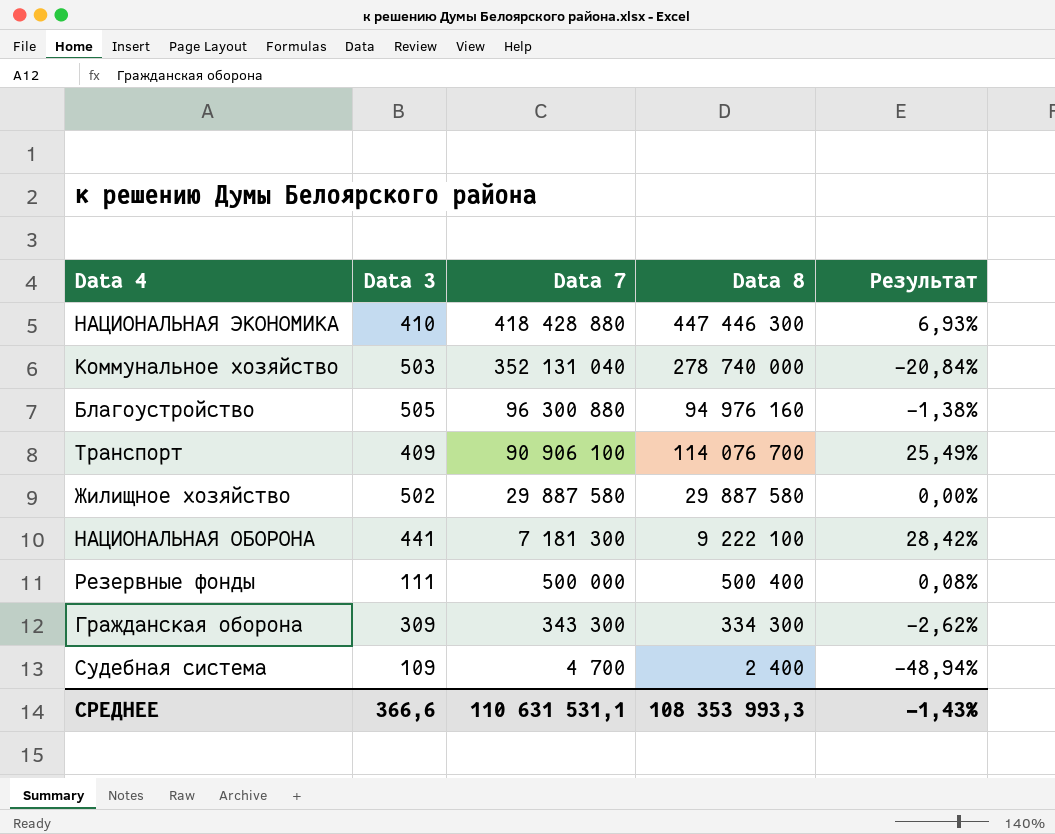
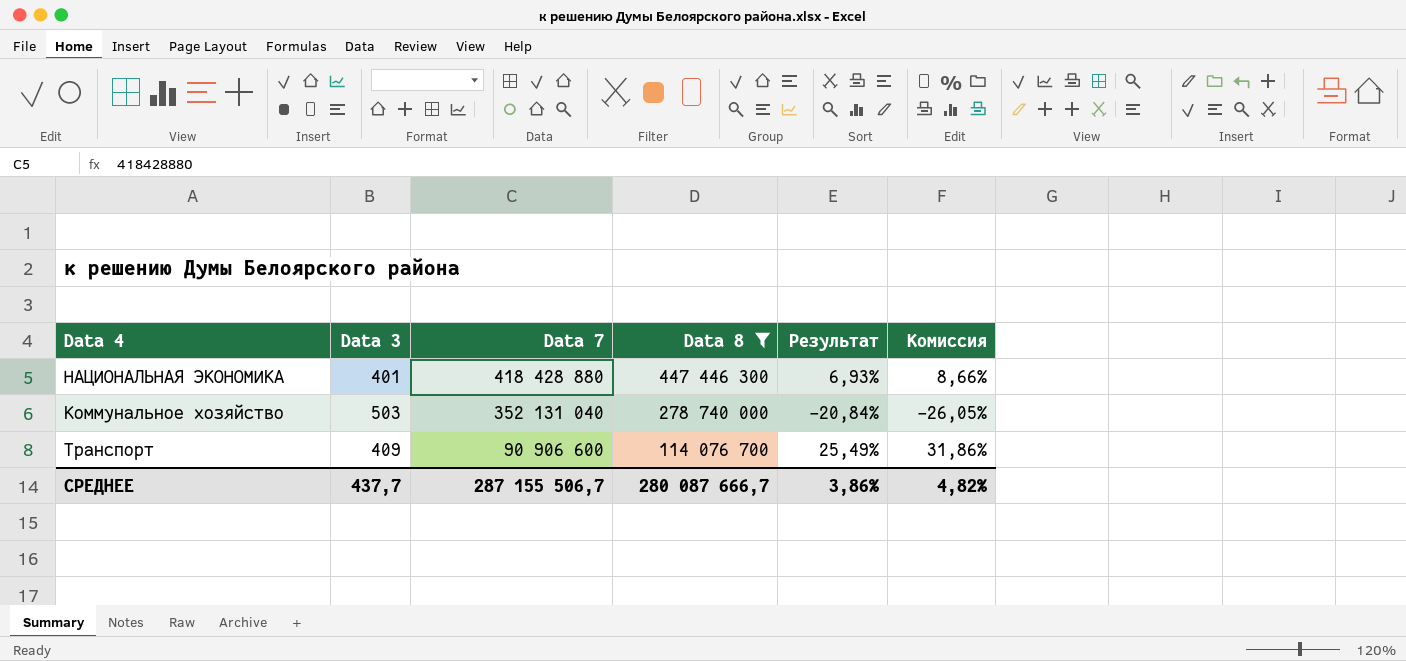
filter: none -> Data 8 >= 114 076 700
column Комиссия | formula: none -> [Результат] * 1,25
НАЦИОНАЛЬНАЯ ЭКОНОМИКА | Data 3: 410 -> 401
Транспорт | Data 7: 90 906 100 -> 90 906 600
СРЕДНЕЕ | Data 3: 366,6 -> 437,7
СРЕДНЕЕ | Data 7: 110 631 531,1 -> 287 155 506,7
СРЕДНЕЕ | Data 8: 108 353 993,3 -> 280 087 666,7
СРЕДНЕЕ | Результат: -1,43% -> 3,86%

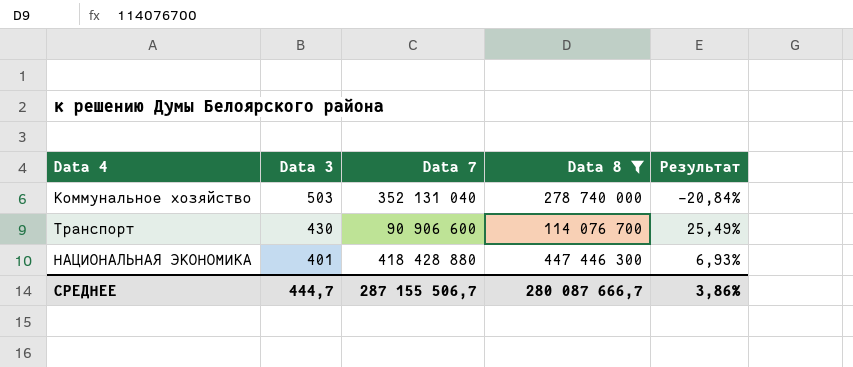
row order: Data 7 descending -> Data 3 descending
column Комиссия | formula: [Результат] * 1,25 -> none
Транспорт | Data 3: 409 -> 430
СРЕДНЕЕ | Data 3: 437,7 -> 444,7

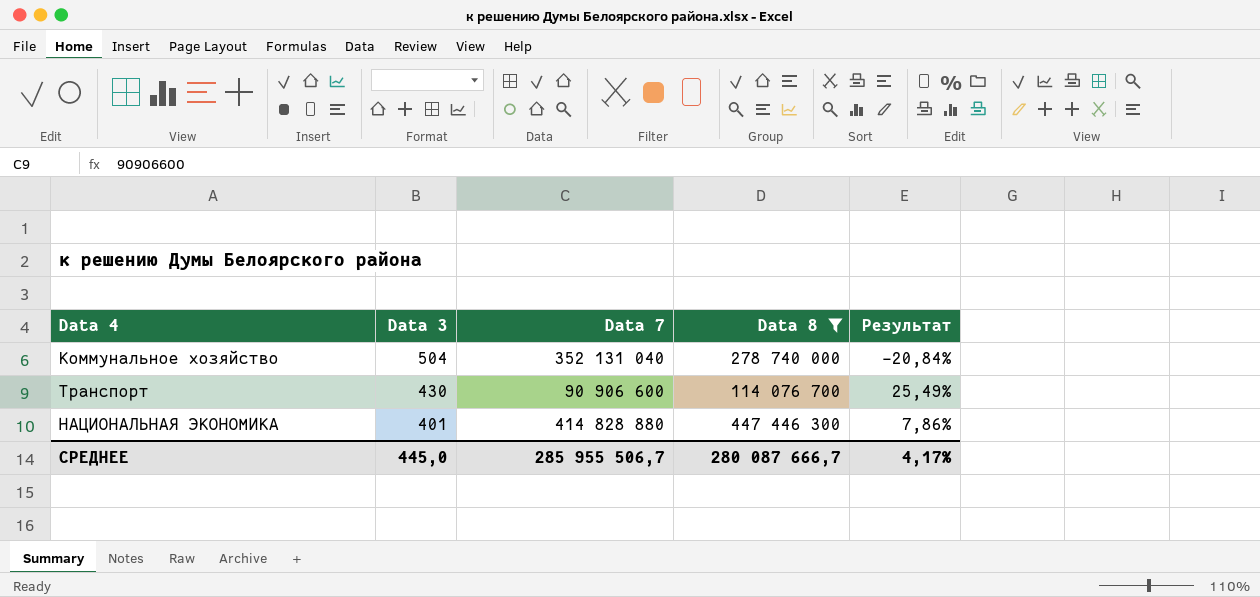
Коммунальное хозяйство | Data 3: 503 -> 504
НАЦИОНАЛЬНАЯ ЭКОНОМИКА | Data 7: 418 428 880 -> 414 828 880
НАЦИОНАЛЬНАЯ ЭКОНОМИКА | Результат: 6,93% -> 7,86%
СРЕДНЕЕ | Data 3: 444,7 -> 445,0
СРЕДНЕЕ | Data 7: 287 155 506,7 -> 285 955 506,7
СРЕДНЕЕ | Результат: 3,86% -> 4,17%

